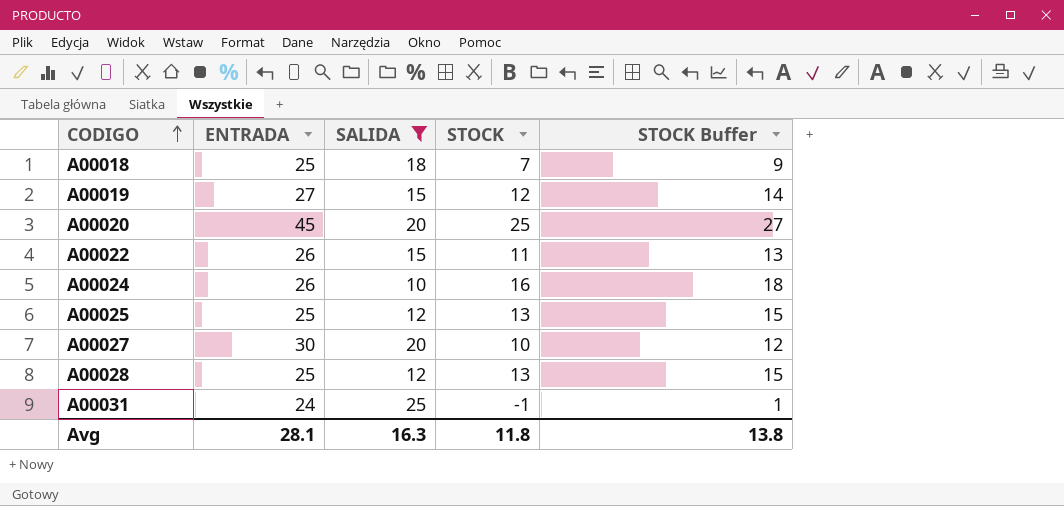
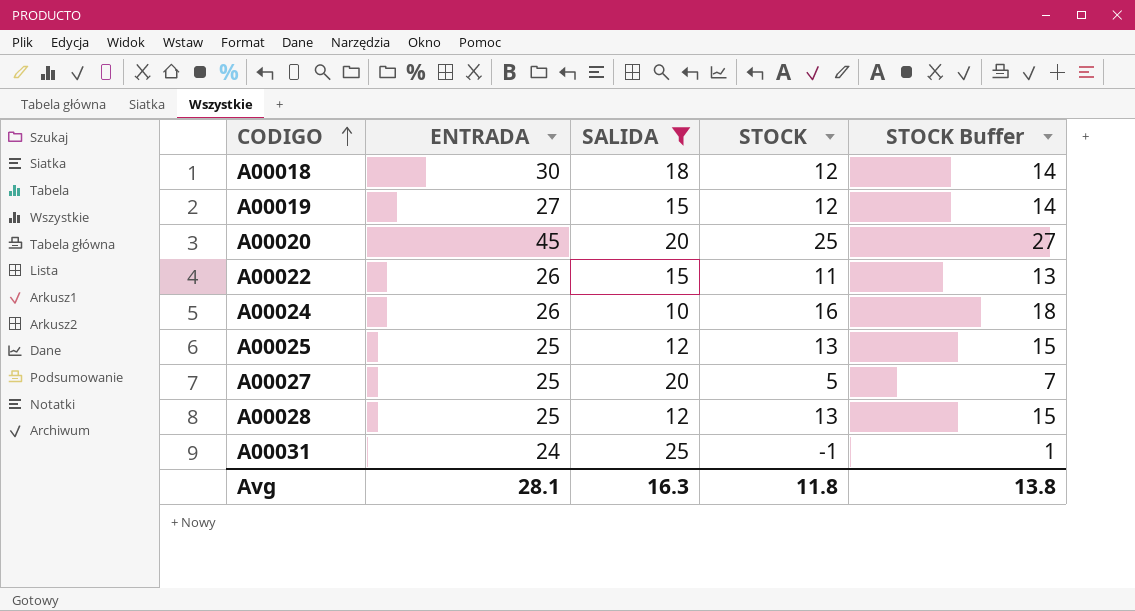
A00018 | ENTRADA: 25 -> 30
A00018 | STOCK: 7 -> 12
A00018 | STOCK Buffer: 9 -> 14
A00027 | ENTRADA: 30 -> 25
A00027 | STOCK: 10 -> 5
A00027 | STOCK Buffer: 12 -> 7

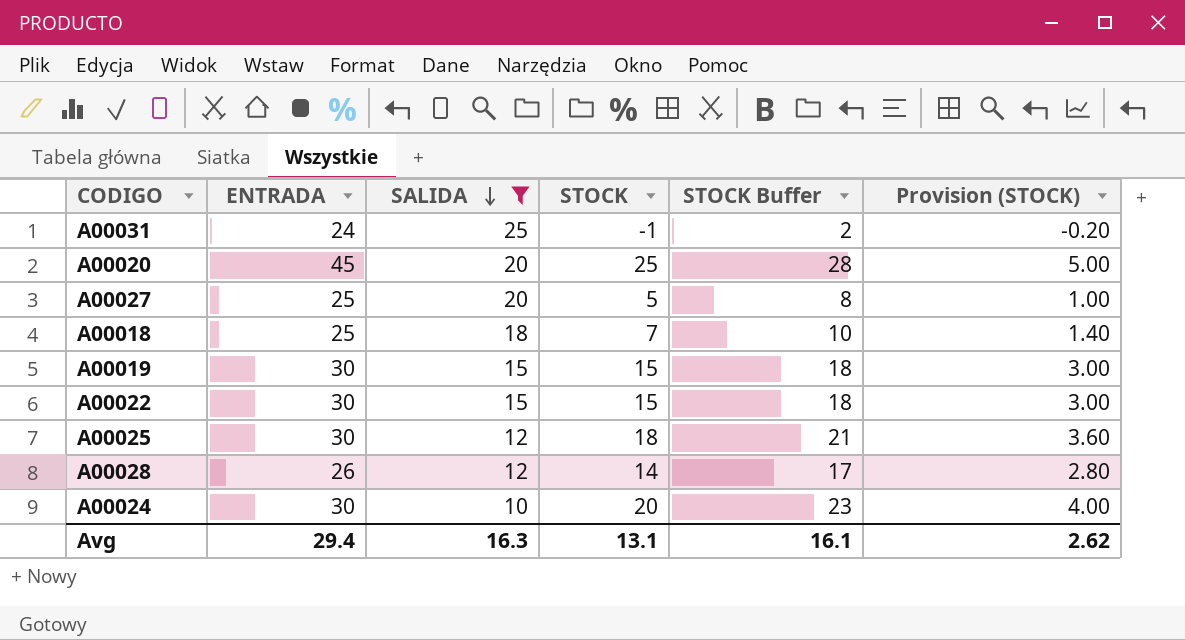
row order: CODIGO ascending -> SALIDA descending
column STOCK Buffer | formula: [STOCK] + 2 -> [STOCK] + 3
column Provision (STOCK) | formula: none -> [STOCK] * 0.2
A00018 | ENTRADA: 30 -> 25
A00018 | STOCK: 12 -> 7
A00019 | ENTRADA: 27 -> 30
A00019 | STOCK: 12 -> 15
A00022 | ENTRADA: 26 -> 30
A00022 | STOCK: 11 -> 15
A00025 | ENTRADA: 25 -> 30
A00025 | STOCK: 13 -> 18
A00028 | ENTRADA: 25 -> 26
A00028 | STOCK: 13 -> 14
A00024 | ENTRADA: 26 -> 30
A00024 | STOCK: 16 -> 20
Avg | ENTRADA: 28.1 -> 29.4
Avg | STOCK: 11.8 -> 13.1
Avg | STOCK Buffer: 13.8 -> 16.1

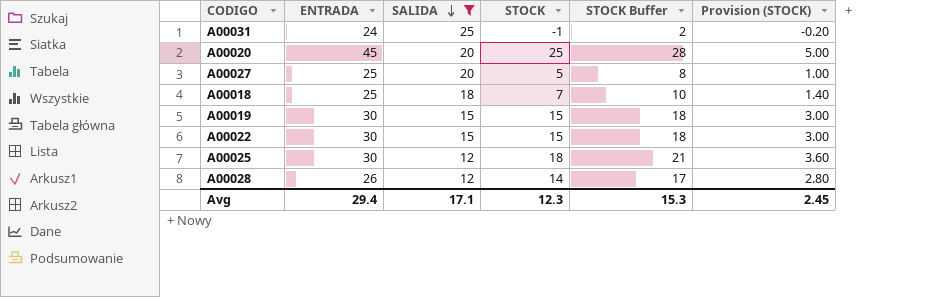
row A00024: 30 | 10 | 20 | 23 | 4.00 -> none
Avg | SALIDA: 16.3 -> 17.1
Avg | STOCK: 13.1 -> 12.3
Avg | STOCK Buffer: 16.1 -> 15.3
Avg | Provision (STOCK): 2.62 -> 2.45

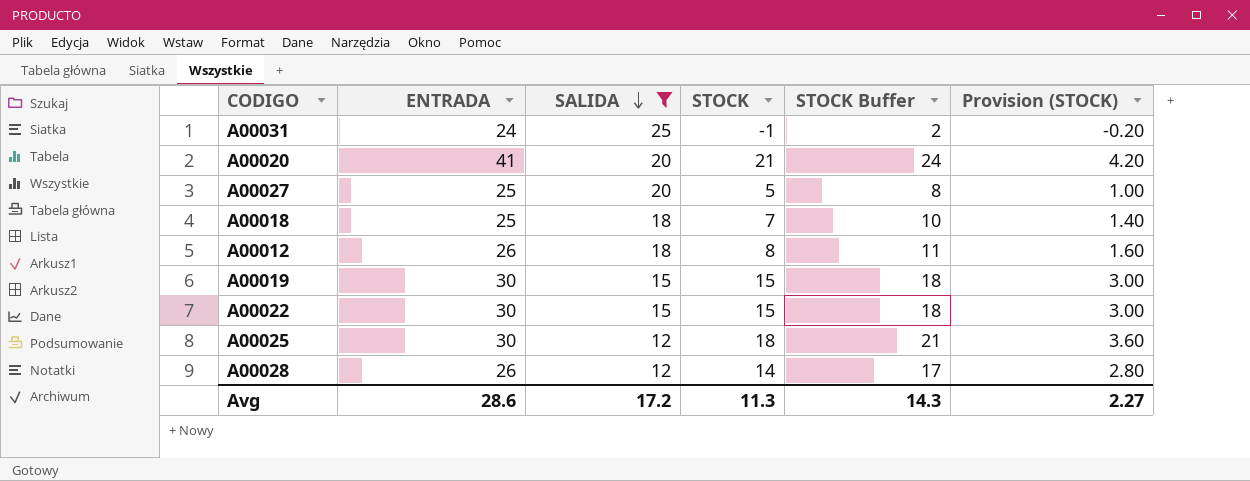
A00020 | ENTRADA: 45 -> 41
A00020 | STOCK: 25 -> 21
A00020 | STOCK Buffer: 28 -> 24
A00020 | Provision (STOCK): 5.00 -> 4.20
row A00012: none -> 26 | 18 | 8 | 11 | 1.60
Avg | ENTRADA: 29.4 -> 28.6
Avg | SALIDA: 17.1 -> 17.2
Avg | STOCK: 12.3 -> 11.3
Avg | STOCK Buffer: 15.3 -> 14.3
Avg | Provision (STOCK): 2.45 -> 2.27

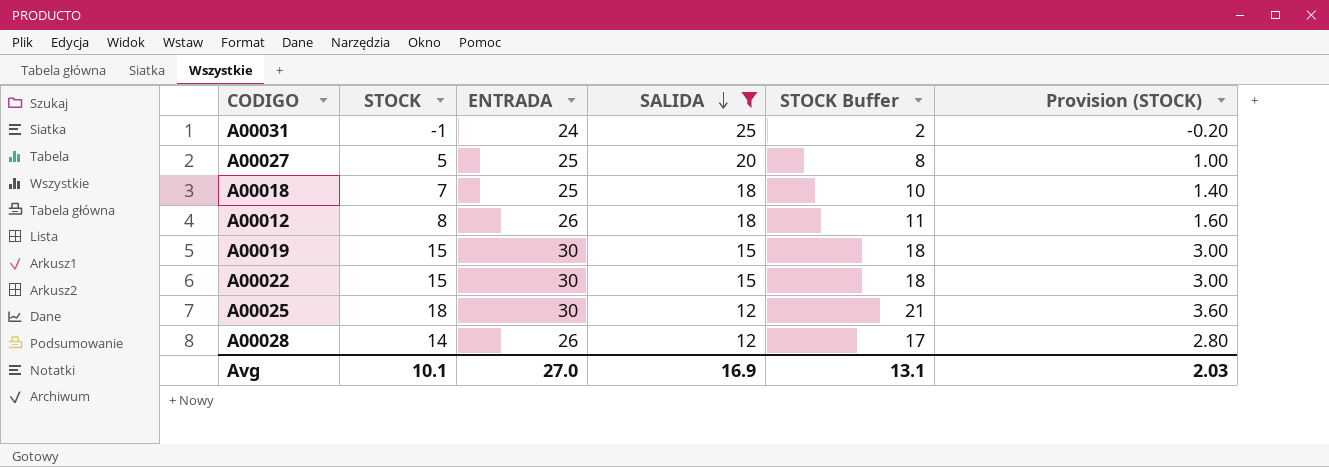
column STOCK | position: 4 -> 2
row A00020: 41 | 20 | 21 | 24 | 4.20 -> none
Avg | STOCK: 11.3 -> 10.1
Avg | ENTRADA: 28.6 -> 27.0
Avg | SALIDA: 17.2 -> 16.9
Avg | STOCK Buffer: 14.3 -> 13.1
Avg | Provision (STOCK): 2.27 -> 2.03

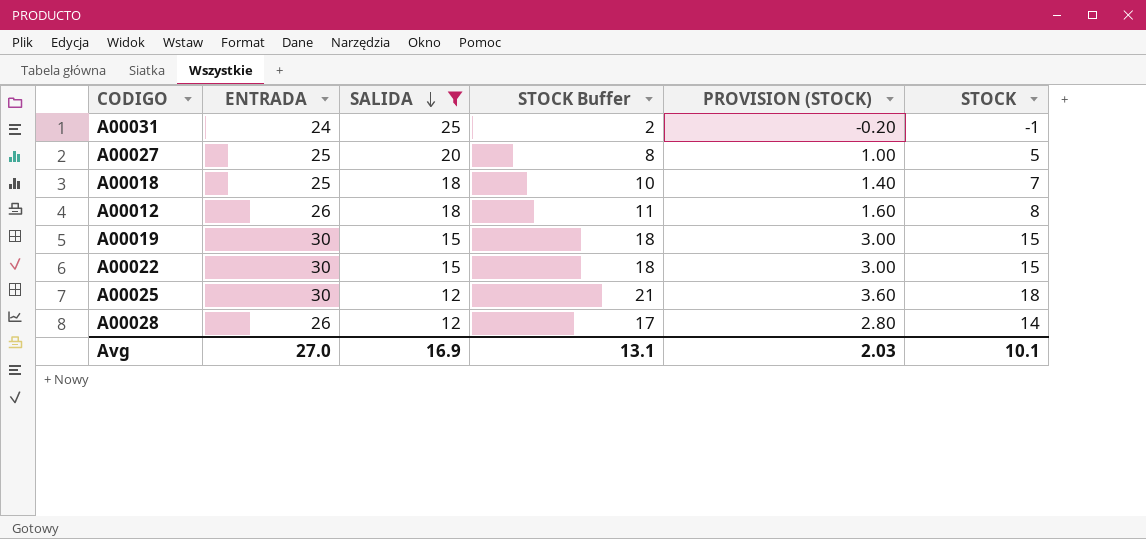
column name: Provision (STOCK) -> PROVISION (STOCK)
column STOCK | position: 2 -> 6

